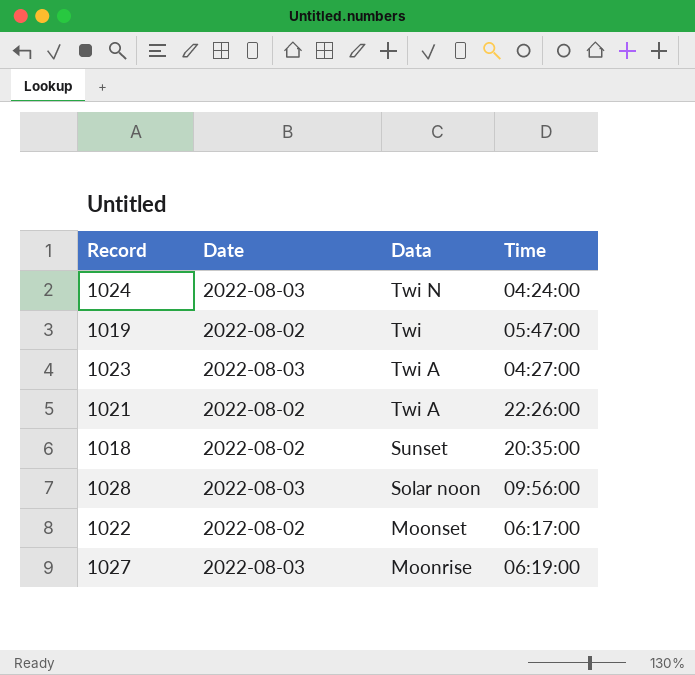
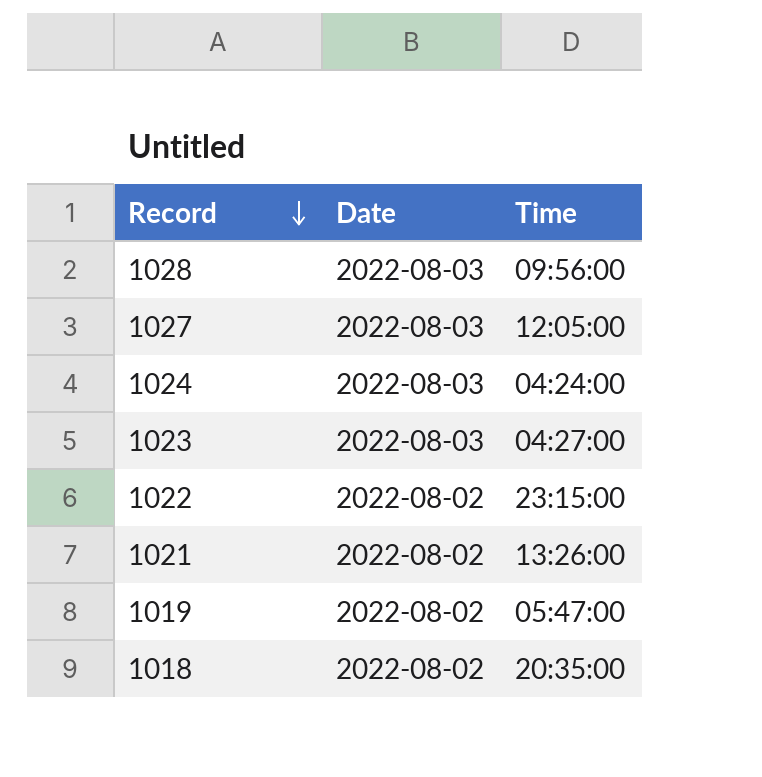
row order: none -> Record descending
column Data | position: 3 -> none
1027 | Time: 06:19:00 -> 12:05:00
1022 | Time: 06:17:00 -> 23:15:00
1021 | Time: 22:26:00 -> 13:26:00

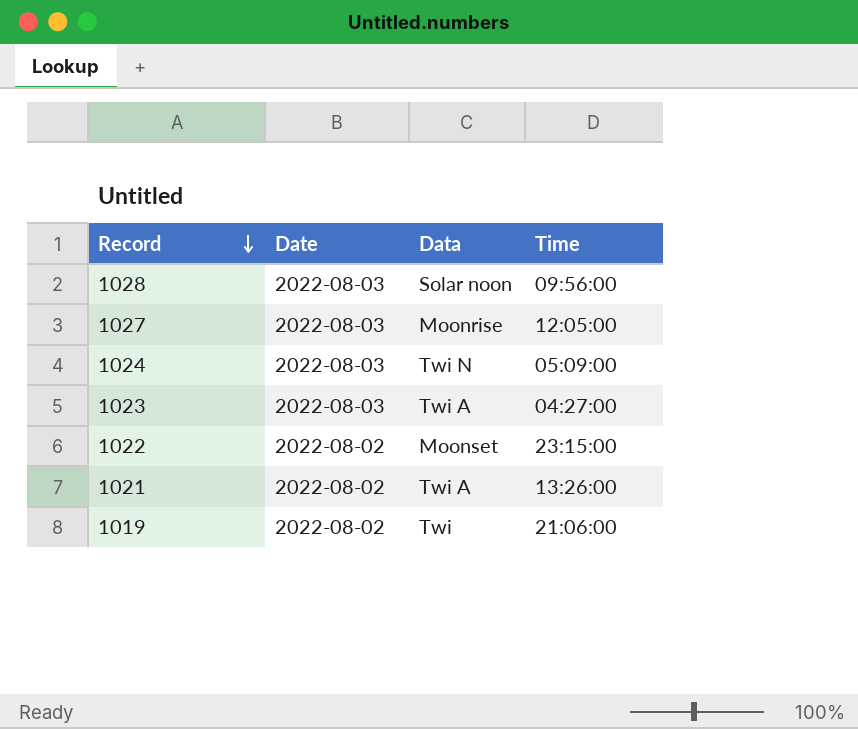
column Data | position: none -> 3
row 1018: 2022-08-02 | 20:35:00 -> none
1024 | Time: 04:24:00 -> 05:09:00
1019 | Time: 05:47:00 -> 21:06:00

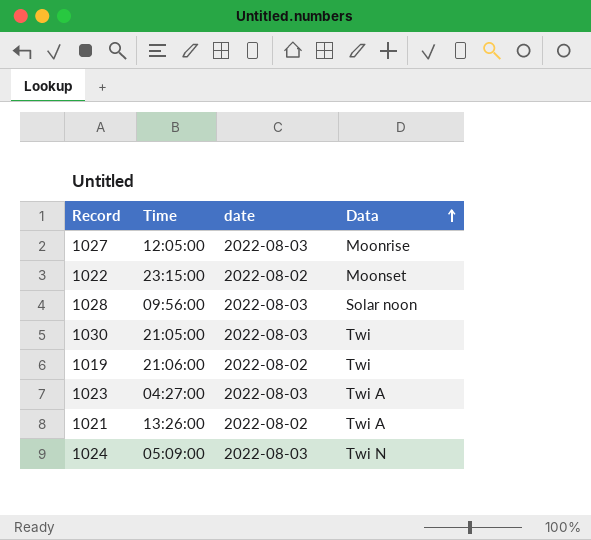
row order: Record descending -> Data ascending
column Time | position: 4 -> 2
column name: Date -> date
row 1030: none -> 21:05:00 | 2022-08-03 | Twi

